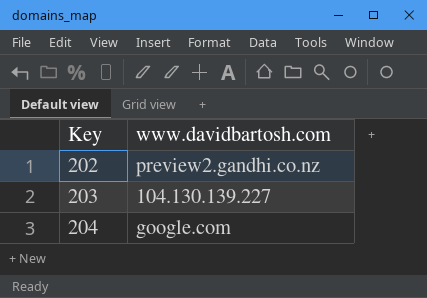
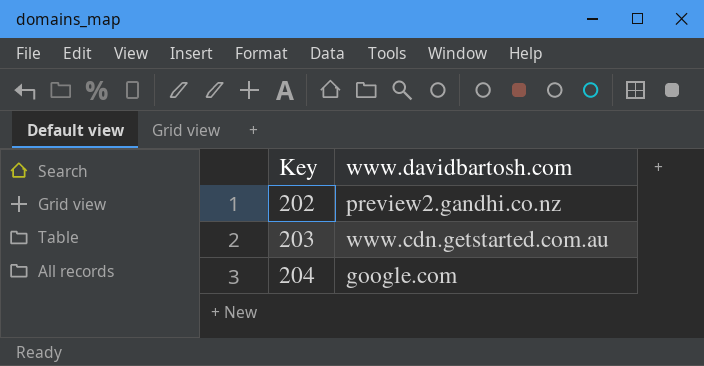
203 | www.davidbartosh.com: 104.130.139.227 -> www.cdn.getstarted.com.au

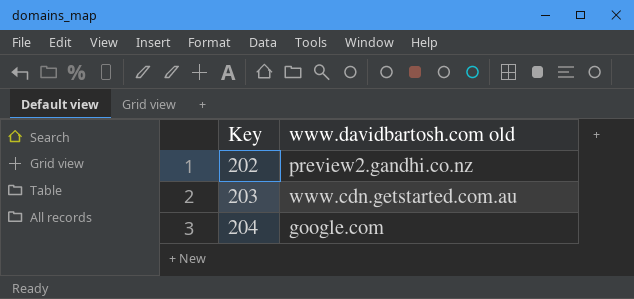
column name: www.davidbartosh.com -> www.davidbartosh.com old

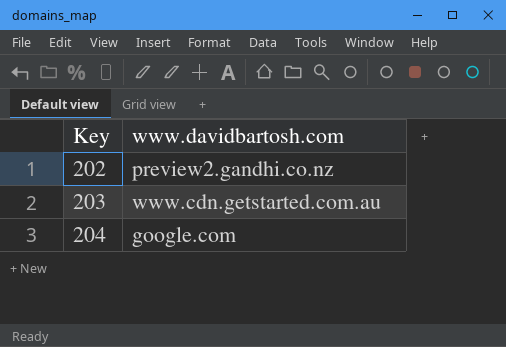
column name: www.davidbartosh.com old -> www.davidbartosh.com

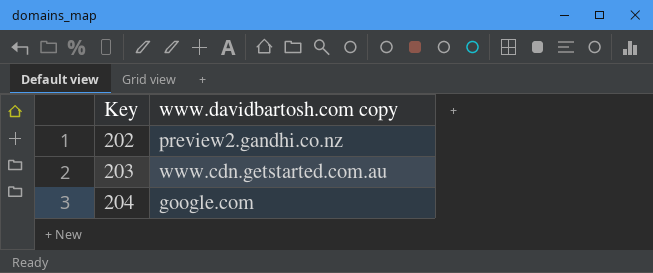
column name: www.davidbartosh.com -> www.davidbartosh.com copy

